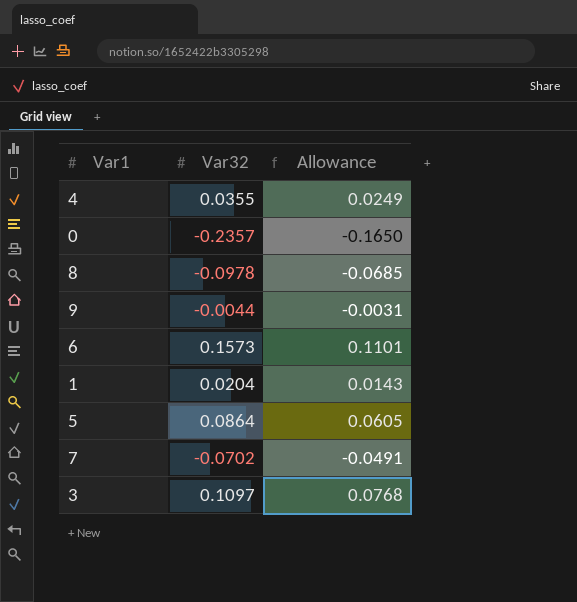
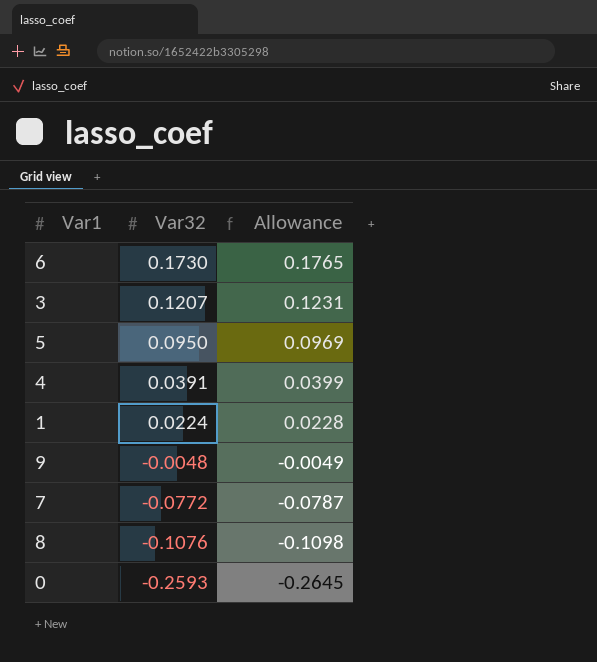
row order: none -> Var32 descending
column Allowance | formula: [Var32] * 0.7 -> [Var32] * 1.02
6 | Var32: 0.1573 -> 0.1730
3 | Var32: 0.1097 -> 0.1207
5 | Var32: 0.0864 -> 0.0950
4 | Var32: 0.0355 -> 0.0391
1 | Var32: 0.0204 -> 0.0224
9 | Var32: -0.0044 -> -0.0048
7 | Var32: -0.0702 -> -0.0772
8 | Var32: -0.0978 -> -0.1076
0 | Var32: -0.2357 -> -0.2593

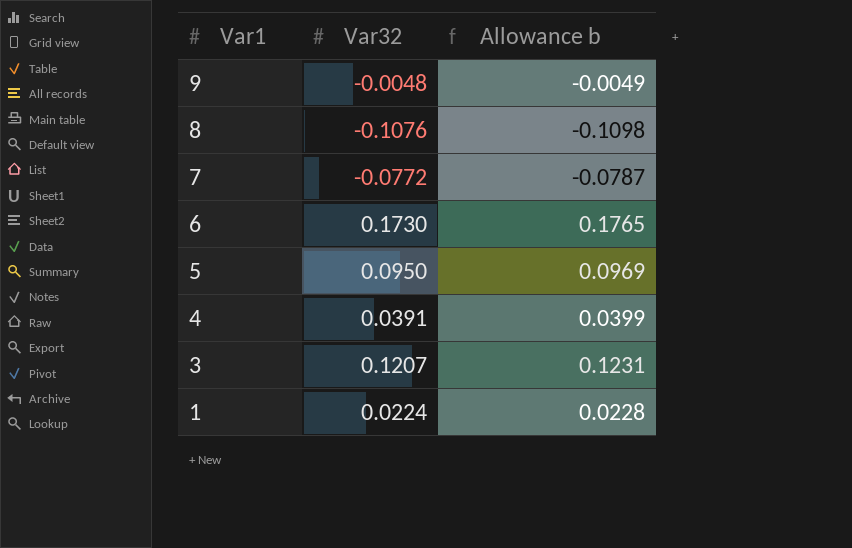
row order: Var32 descending -> Var1 descending
column name: Allowance -> Allowance b
row 0: -0.2593 | -0.2645 -> none

